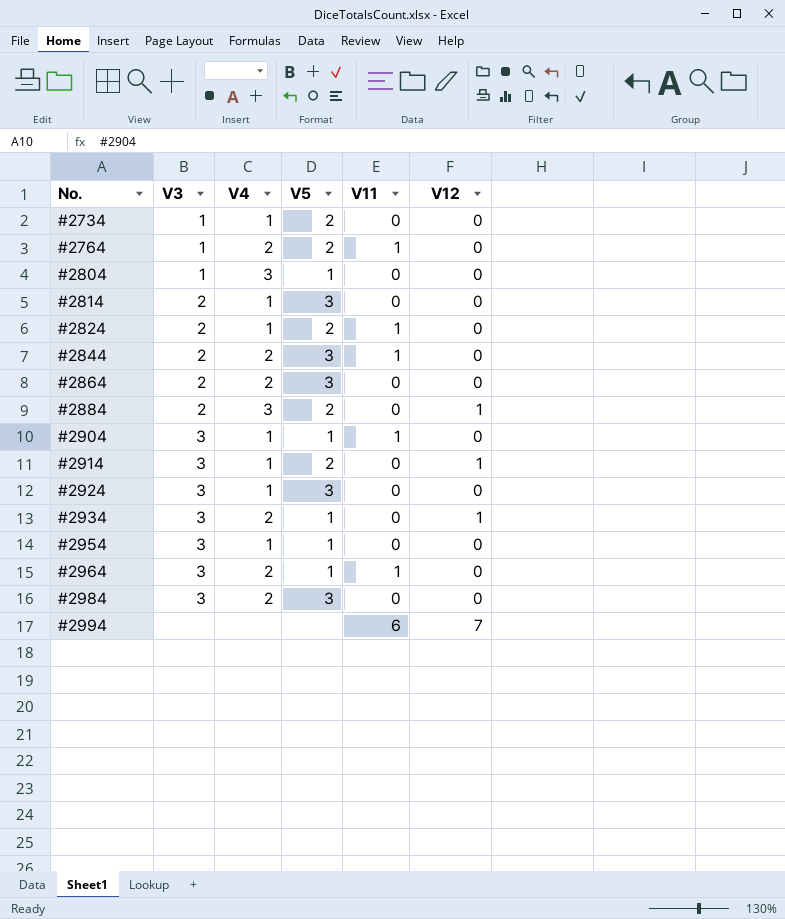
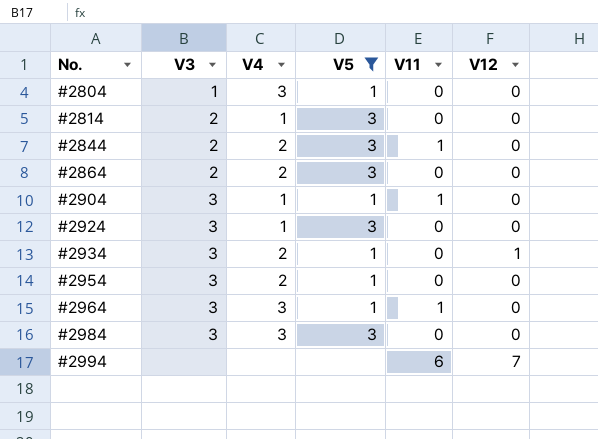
filter: none -> V5 != 2
#2954 | V4: 1 -> 2
#2964 | V4: 2 -> 3
#2984 | V4: 2 -> 3

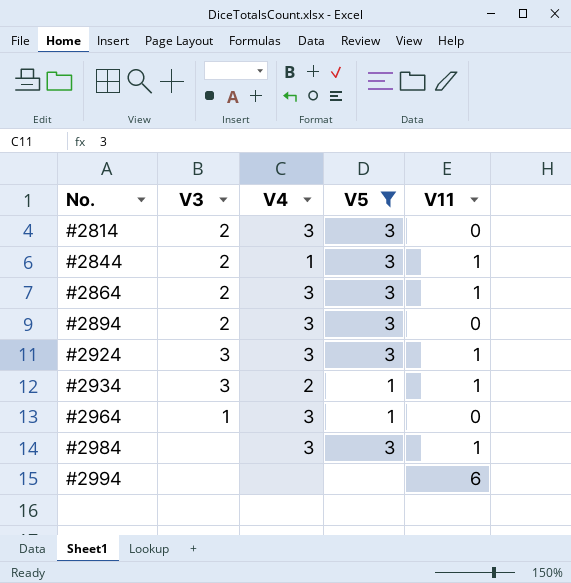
column V12 | position: 6 -> none
row #2804: 1 | 3 | 1 | 0 | 0 -> none
row #2904: 3 | 1 | 1 | 1 | 0 -> none
row #2954: 3 | 2 | 1 | 0 | 0 -> none
#2814 | V4: 1 -> 3
#2844 | V4: 2 -> 1
#2864 | V4: 2 -> 3
#2864 | V11: 0 -> 1
row #2894: none -> 2 | 3 | 3 | 0
#2924 | V4: 1 -> 3
#2924 | V11: 0 -> 1
#2934 | V11: 0 -> 1
#2964 | V3: 3 -> 1
#2964 | V11: 1 -> 0
#2984 | V3: 3 -> none
#2984 | V11: 0 -> 1

